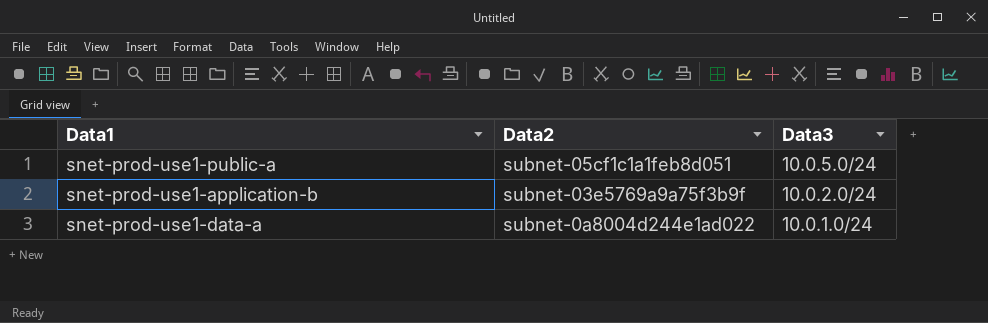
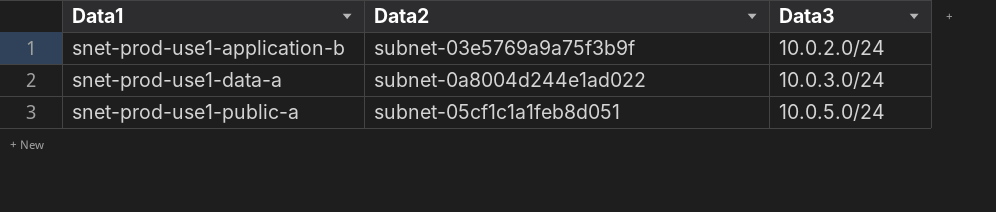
row order: Data2 descending -> Data1 ascending
snet-prod-use1-data-a | Data3: 10.0.1.0/24 -> 10.0.3.0/24

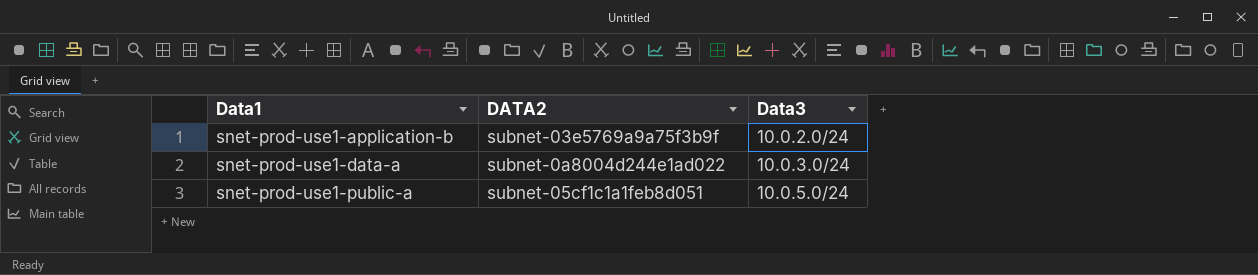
column name: Data2 -> DATA2

